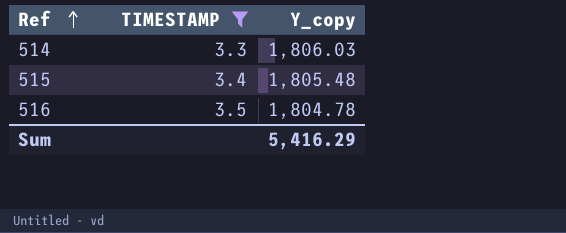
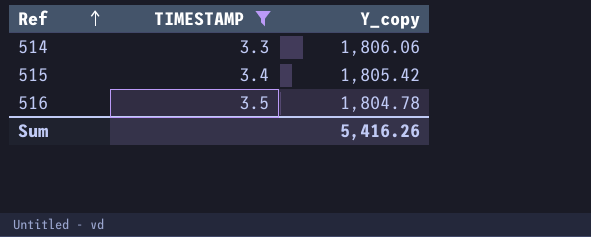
514 | Y_copy: 1,806.03 -> 1,806.06
515 | Y_copy: 1,805.48 -> 1,805.42
Sum | Y_copy: 5,416.29 -> 5,416.26

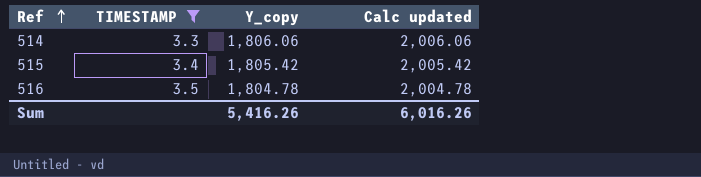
column Calc updated | formula: none -> [Y_copy] + 200

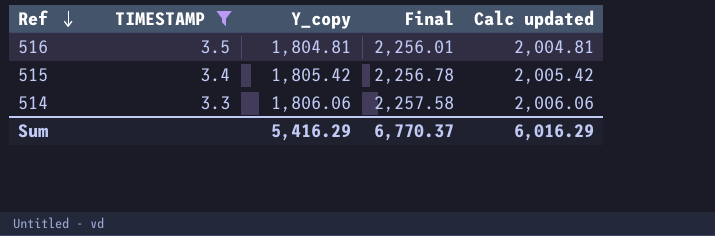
row order: Ref ascending -> Ref descending
column Final | formula: none -> [Y_copy] * 1.25
516 | Y_copy: 1,804.78 -> 1,804.81
516 | Calc updated: 2,004.78 -> 2,004.81
Sum | Y_copy: 5,416.26 -> 5,416.29
Sum | Calc updated: 6,016.26 -> 6,016.29

